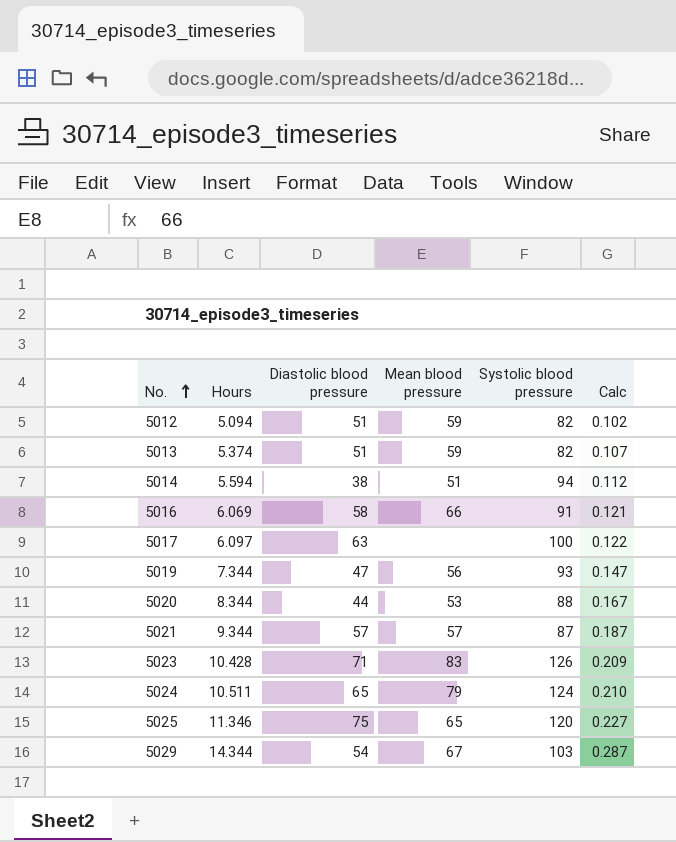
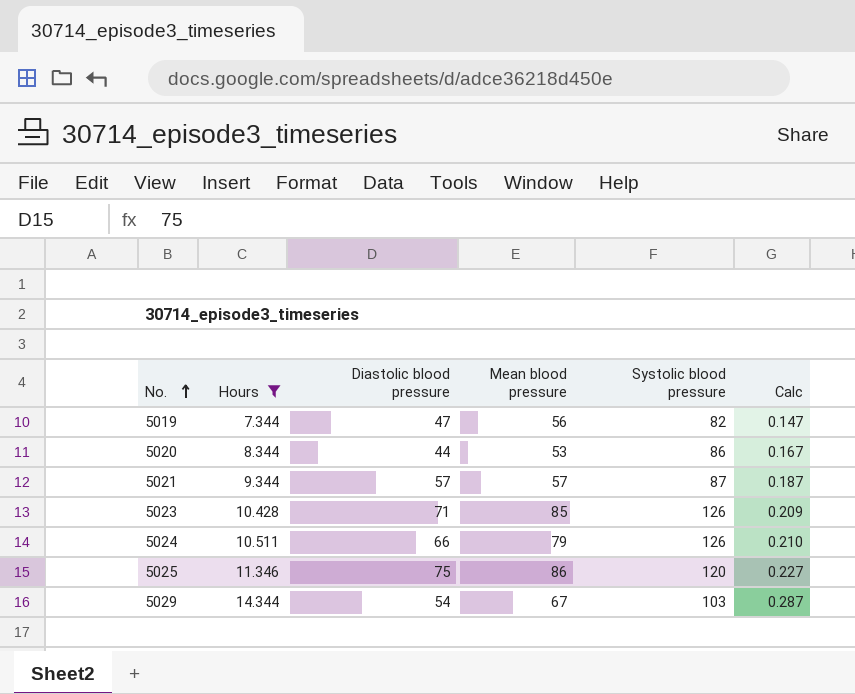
filter: none -> Hours >= 7.344
5019 | Systolic blood pressure: 93 -> 82
5020 | Systolic blood pressure: 88 -> 86
5023 | Mean blood pressure: 83 -> 85
5024 | Diastolic blood pressure: 65 -> 66
5024 | Systolic blood pressure: 124 -> 126
5025 | Mean blood pressure: 65 -> 86

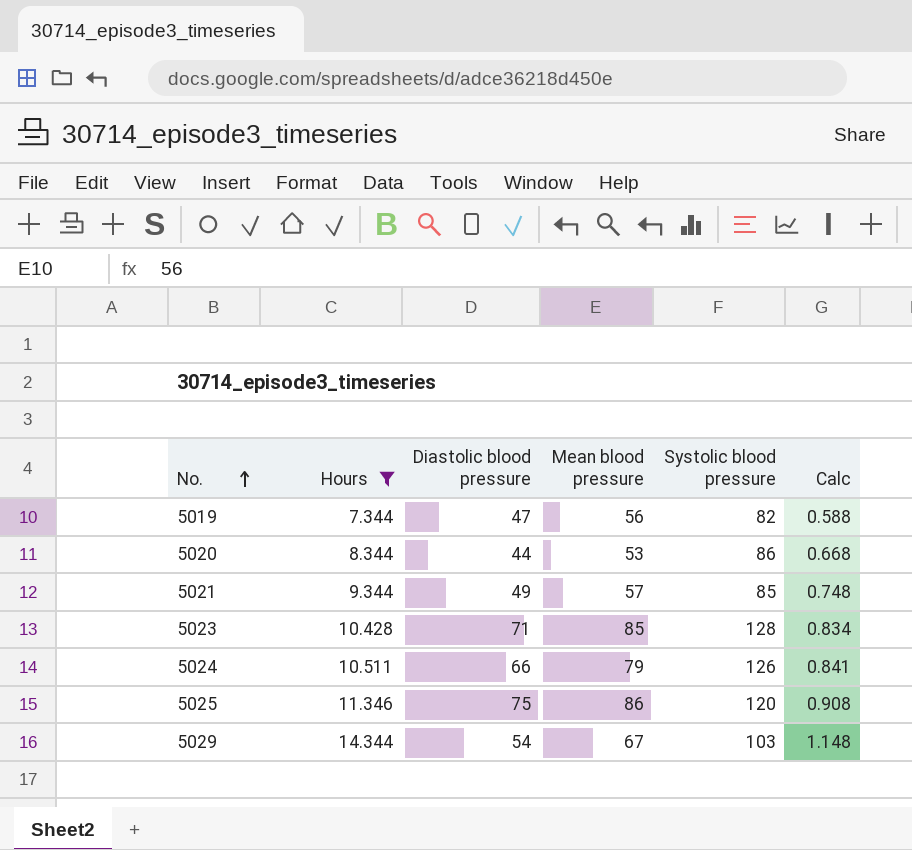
column Calc | formula: [Hours] * 0.02 -> [Hours] * 0.08
5021 | Diastolic blood pressure: 57 -> 49
5021 | Systolic blood pressure: 87 -> 85
5023 | Systolic blood pressure: 126 -> 128

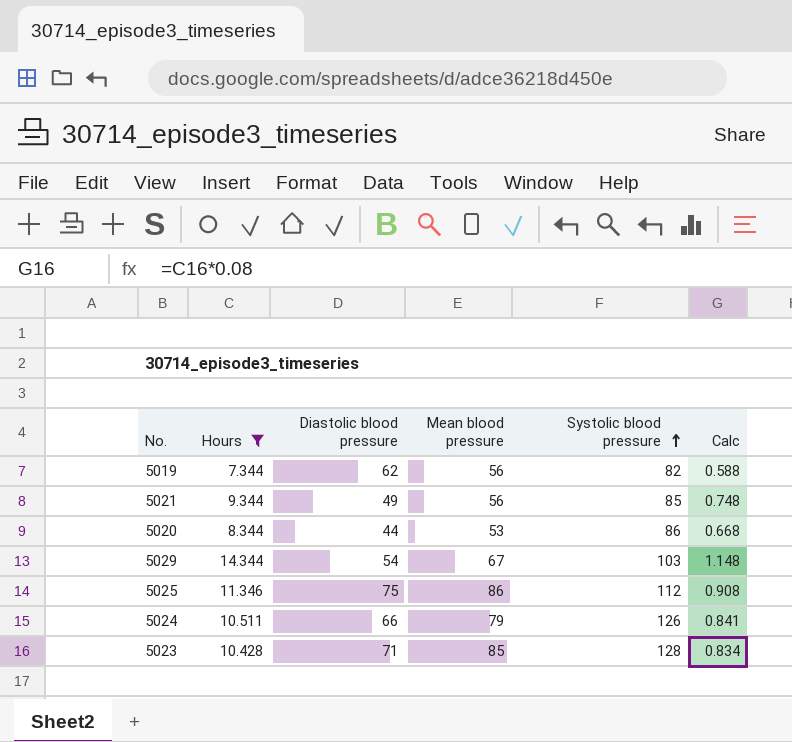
row order: No. ascending -> Systolic blood pressure ascending
5019 | Diastolic blood pressure: 47 -> 62
5021 | Mean blood pressure: 57 -> 56
5025 | Systolic blood pressure: 120 -> 112

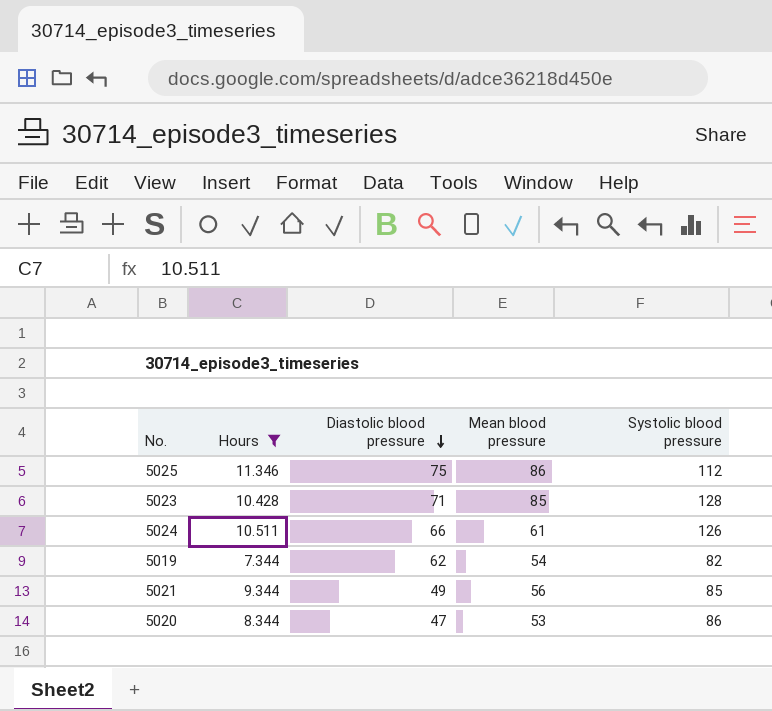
row order: Systolic blood pressure ascending -> Diastolic blood pressure descending
column Calc | formula: [Hours] * 0.08 -> none
row 5029: 14.344 | 54 | 67 | 103 | 1.148 -> none
5024 | Mean blood pressure: 79 -> 61
5019 | Mean blood pressure: 56 -> 54
5020 | Diastolic blood pressure: 44 -> 47

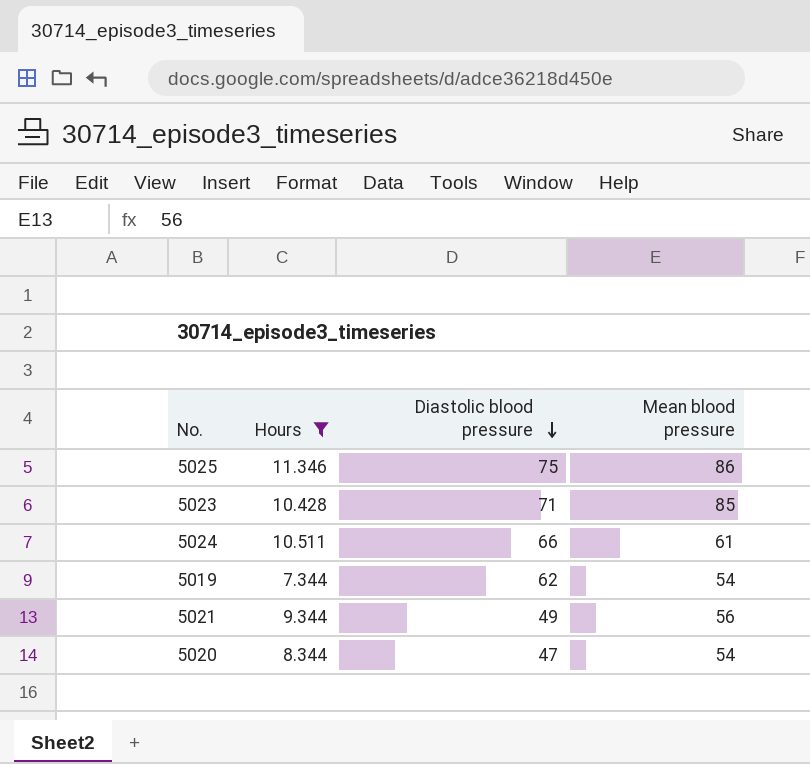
column Systolic blood pressure | position: 5 -> none
5020 | Mean blood pressure: 53 -> 54

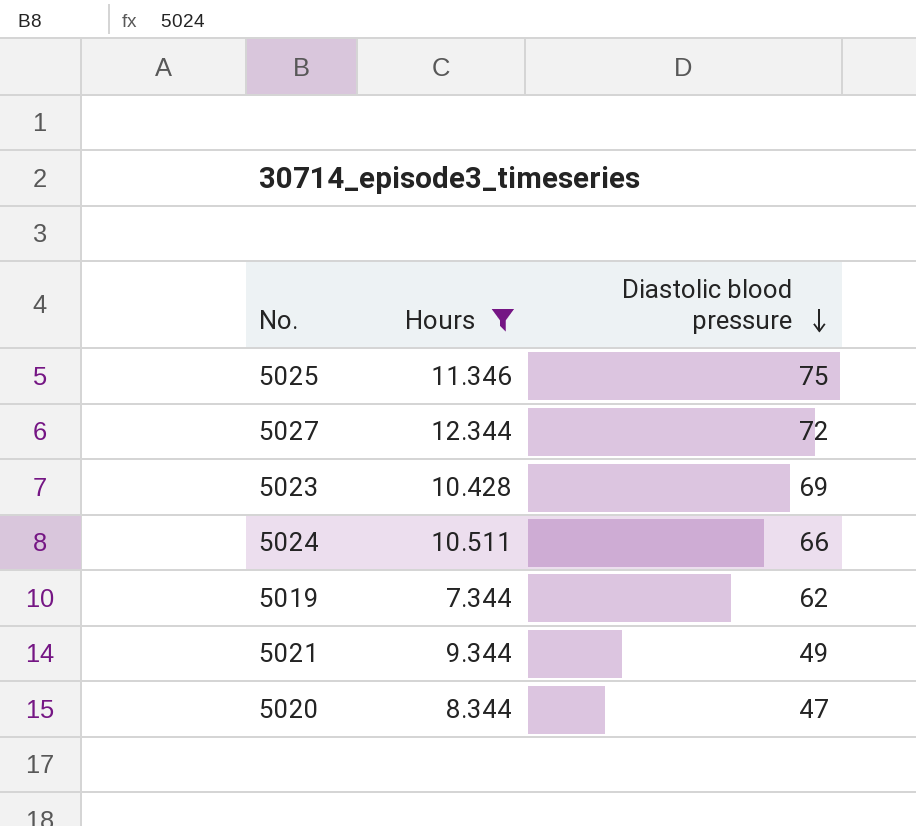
column Mean blood pressure | position: 4 -> none
row 5027: none -> 12.344 | 72
5023 | Diastolic blood pressure: 71 -> 69

